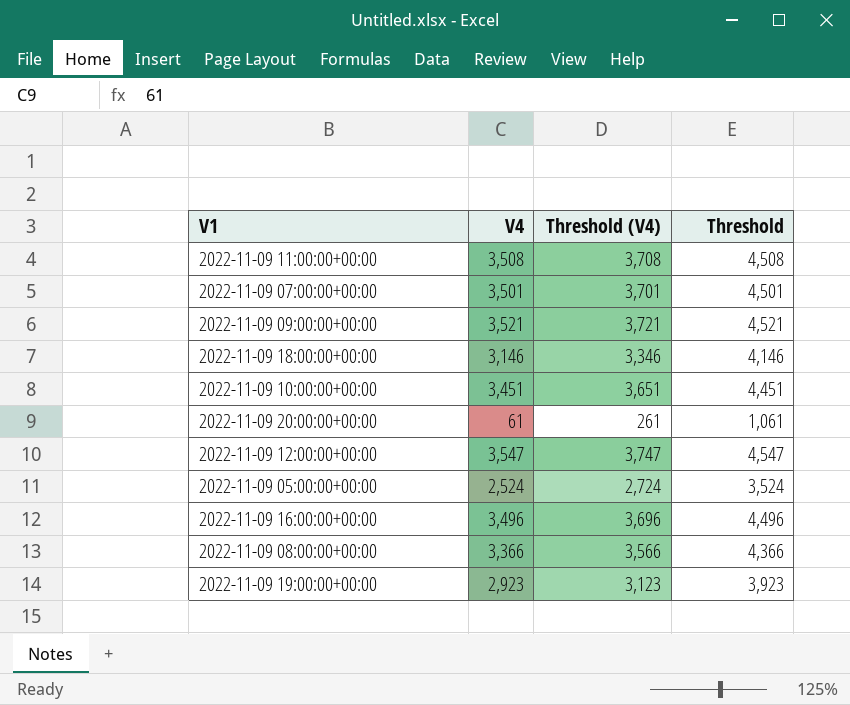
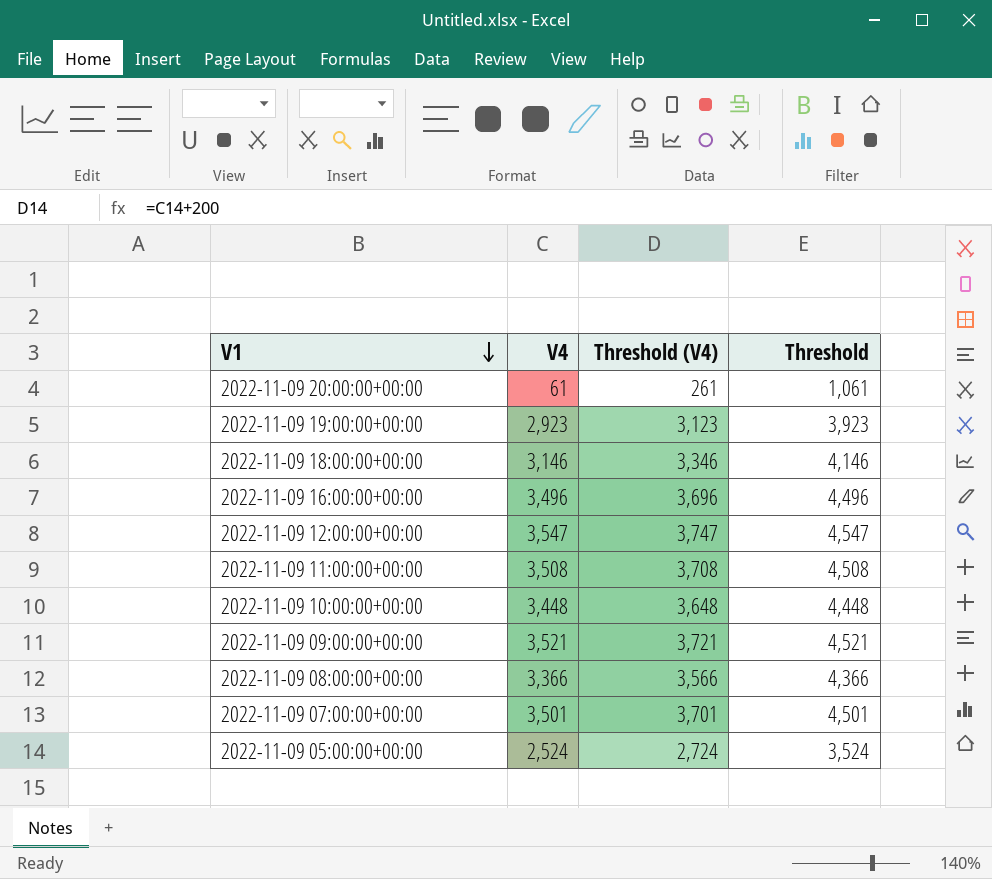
row order: none -> V1 descending
2022-11-09 10:00:00+00:00 | V4: 3,451 -> 3,448
2022-11-09 10:00:00+00:00 | Threshold (V4): 3,651 -> 3,648
2022-11-09 10:00:00+00:00 | Threshold: 4,451 -> 4,448

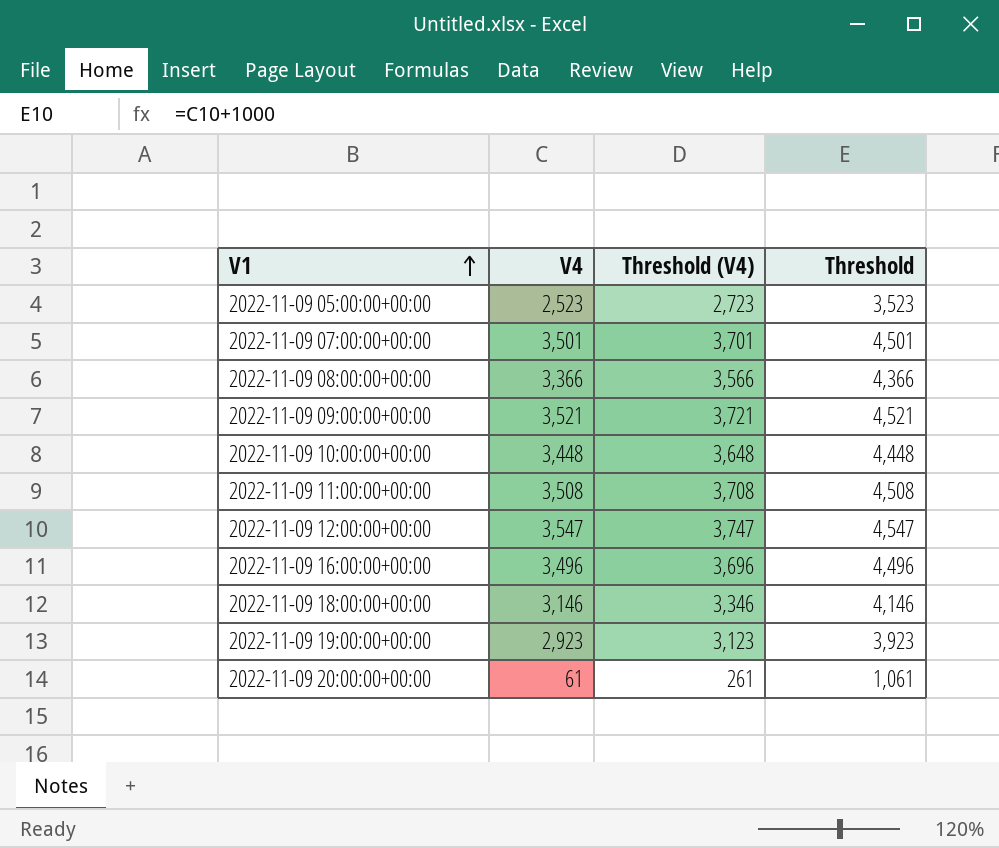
row order: V1 descending -> V1 ascending
2022-11-09 05:00:00+00:00 | V4: 2,524 -> 2,523
2022-11-09 05:00:00+00:00 | Threshold (V4): 2,724 -> 2,723
2022-11-09 05:00:00+00:00 | Threshold: 3,524 -> 3,523

